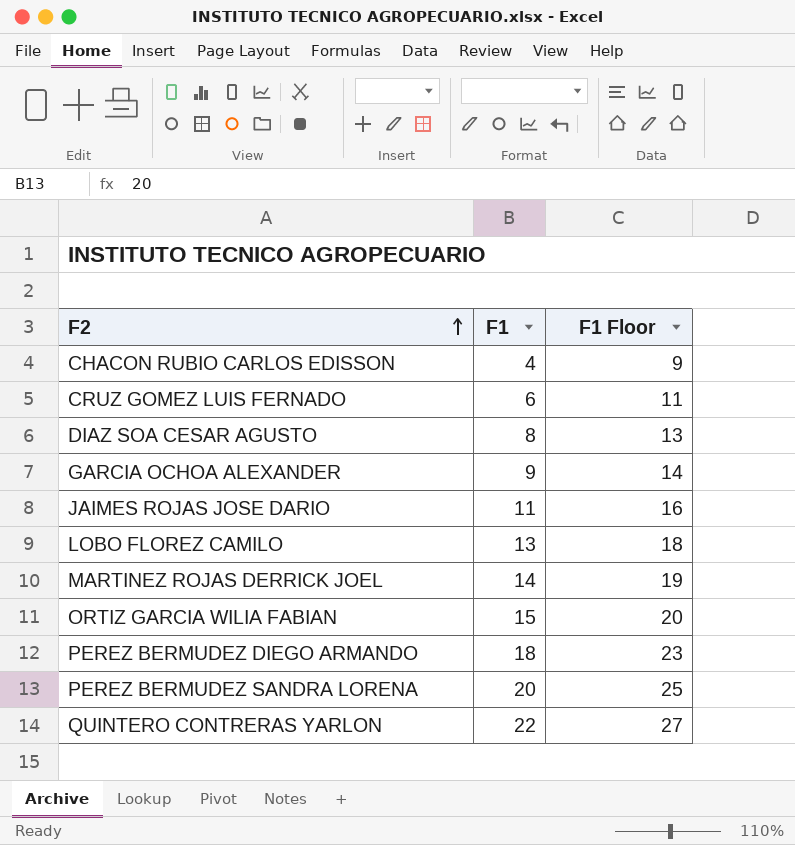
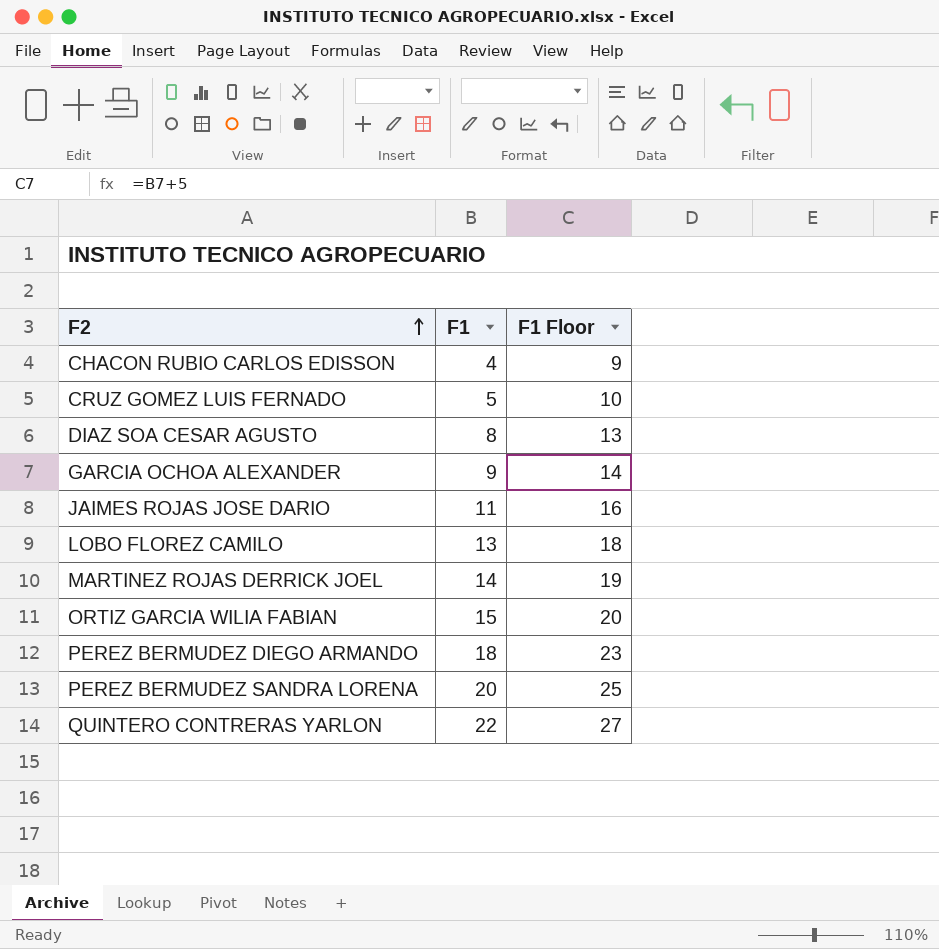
CRUZ GOMEZ LUIS FERNADO | F1: 6 -> 5
CRUZ GOMEZ LUIS FERNADO | F1 Floor: 11 -> 10

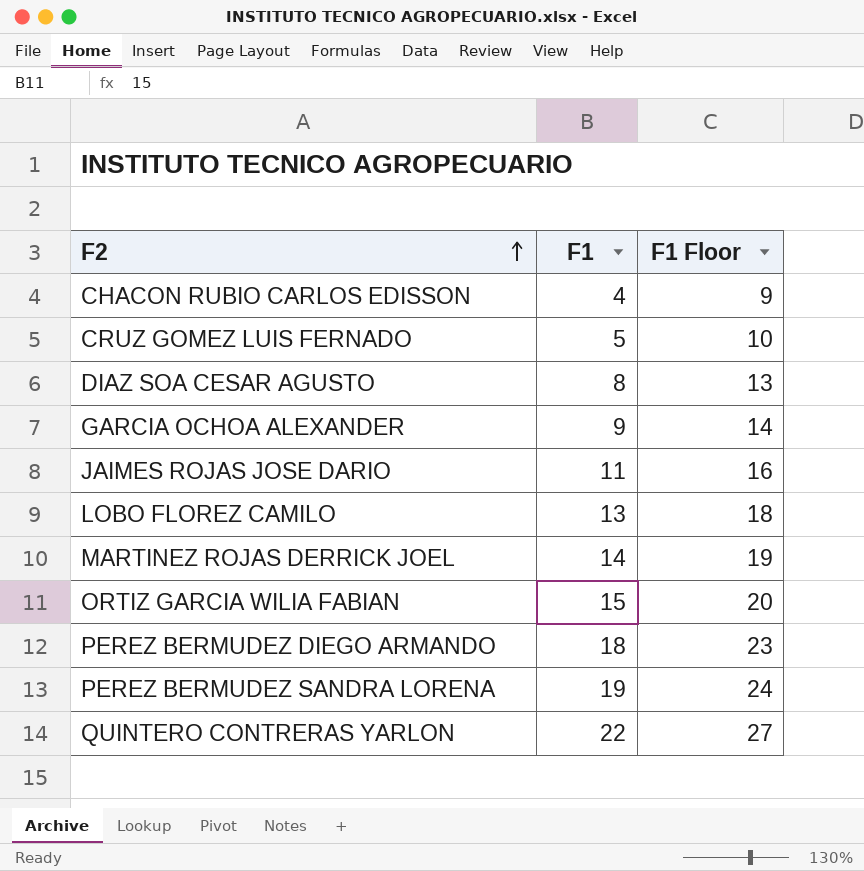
PEREZ BERMUDEZ SANDRA LORENA | F1: 20 -> 19
PEREZ BERMUDEZ SANDRA LORENA | F1 Floor: 25 -> 24

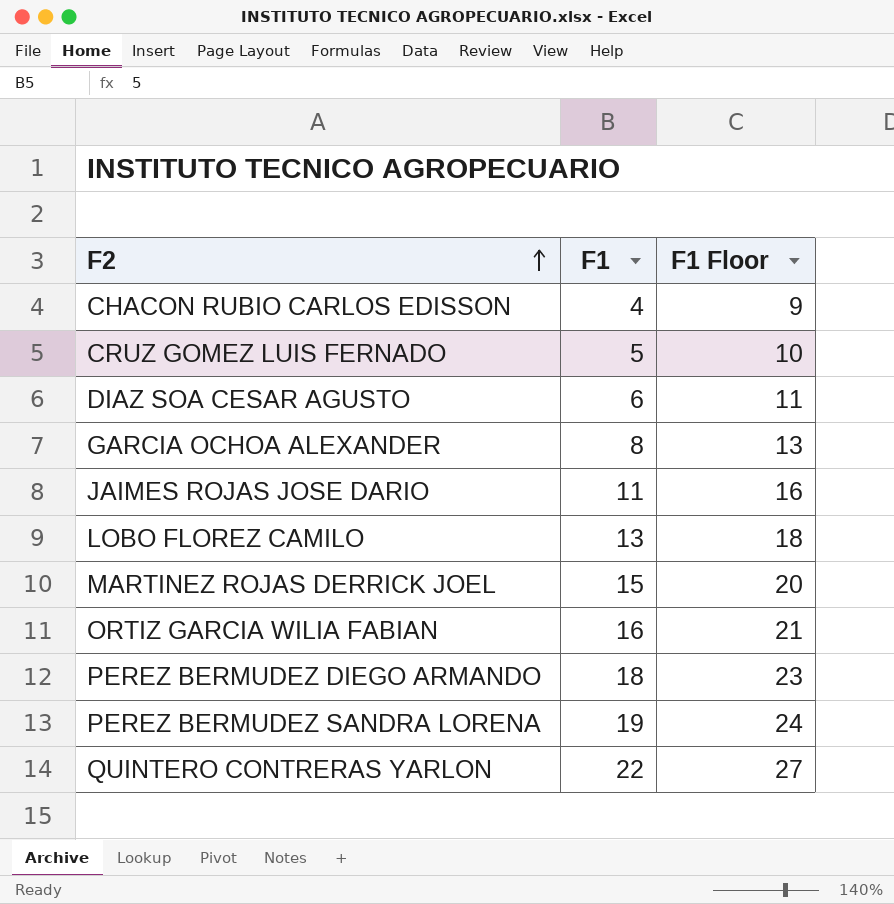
DIAZ SOA CESAR AGUSTO | F1: 8 -> 6
DIAZ SOA CESAR AGUSTO | F1 Floor: 13 -> 11
GARCIA OCHOA ALEXANDER | F1: 9 -> 8
GARCIA OCHOA ALEXANDER | F1 Floor: 14 -> 13
MARTINEZ ROJAS DERRICK JOEL | F1: 14 -> 15
MARTINEZ ROJAS DERRICK JOEL | F1 Floor: 19 -> 20
ORTIZ GARCIA WILIA FABIAN | F1: 15 -> 16
ORTIZ GARCIA WILIA FABIAN | F1 Floor: 20 -> 21

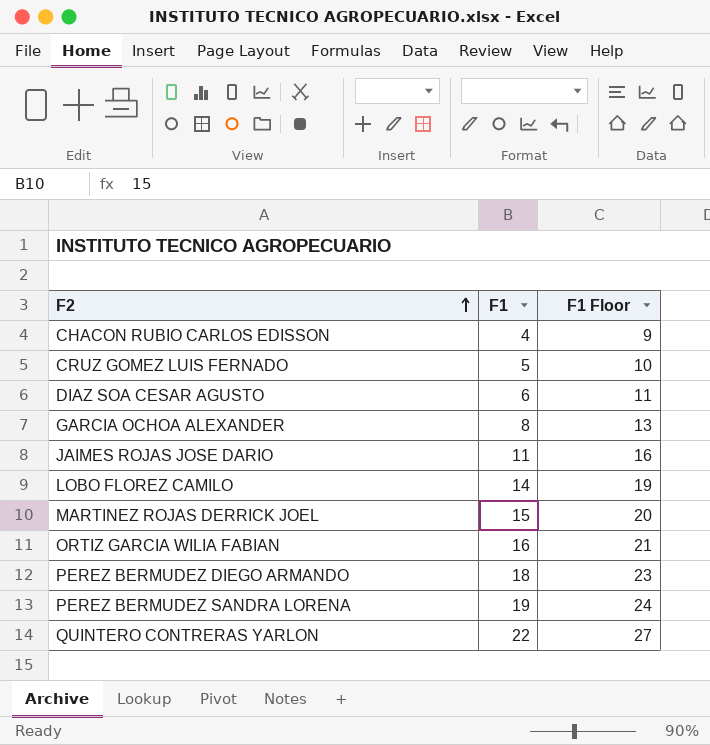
LOBO FLOREZ CAMILO | F1: 13 -> 14
LOBO FLOREZ CAMILO | F1 Floor: 18 -> 19

